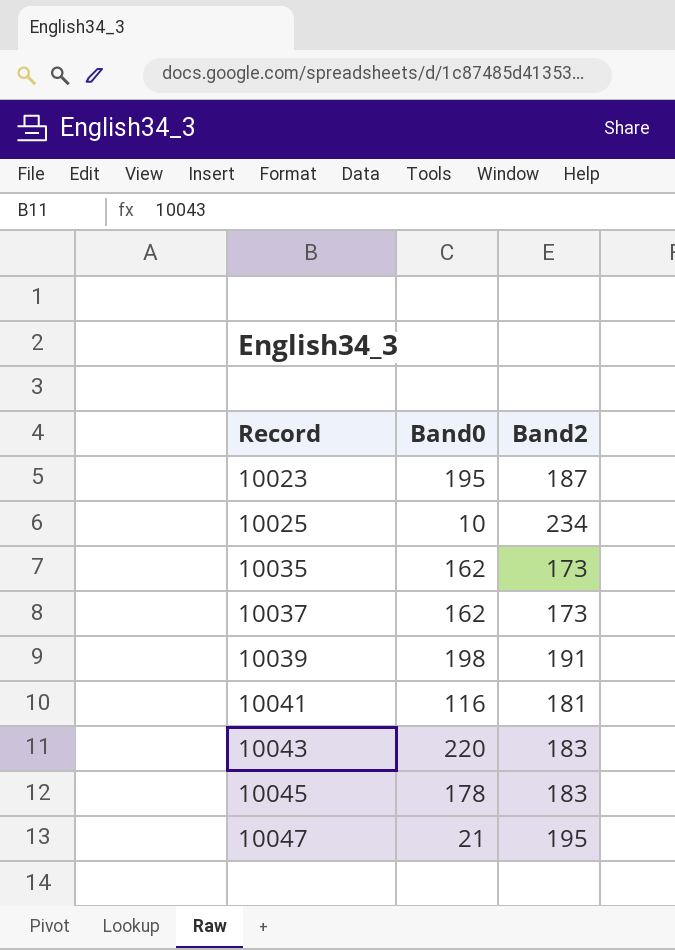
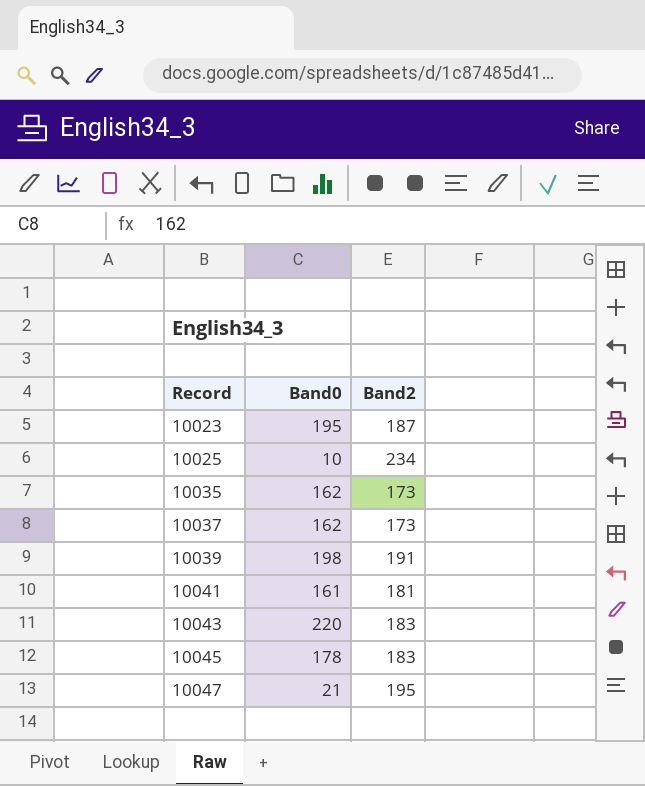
10041 | Band0: 116 -> 161

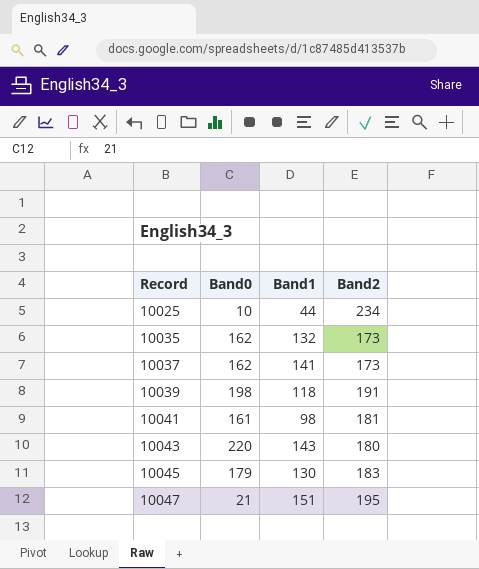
column Band1 | position: none -> 3
row 10023: 195 | 187 -> none
10043 | Band2: 183 -> 180
10045 | Band0: 178 -> 179

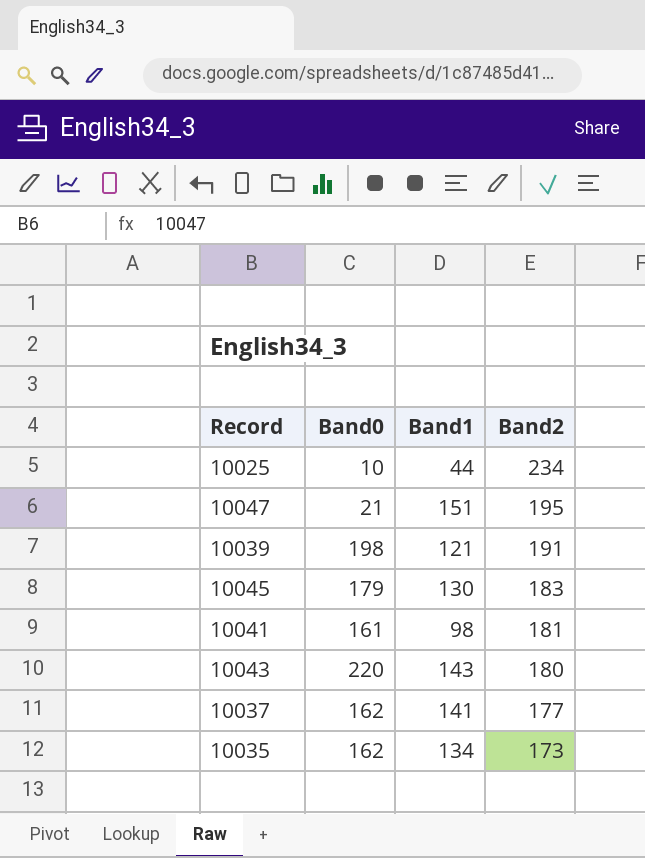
row order: Record ascending -> Band2 descending
10039 | Band1: 118 -> 121
10037 | Band2: 173 -> 177
10035 | Band1: 132 -> 134

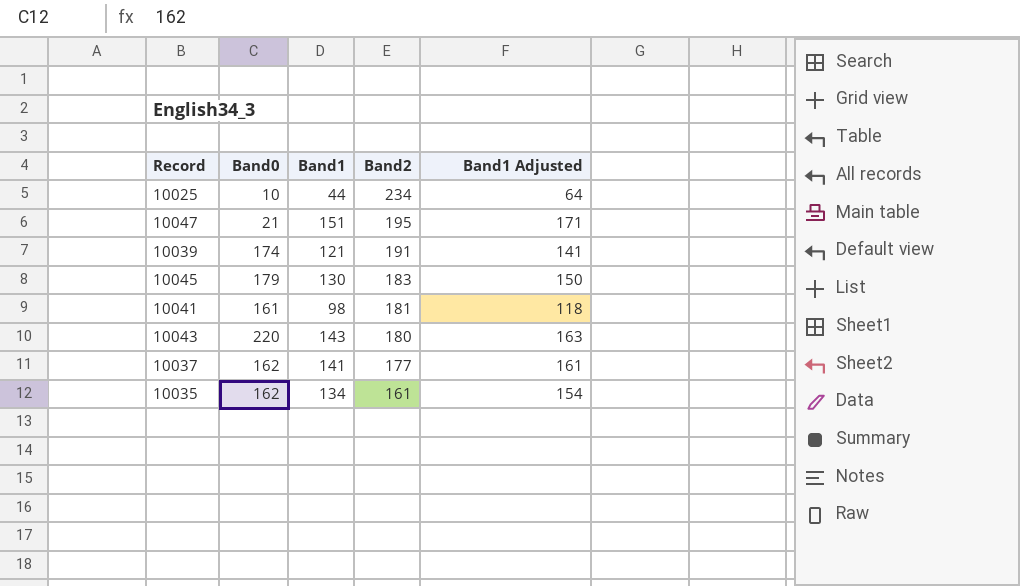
column Band1 Adjusted | formula: none -> [Band1] + 20
10039 | Band0: 198 -> 174
10035 | Band2: 173 -> 161

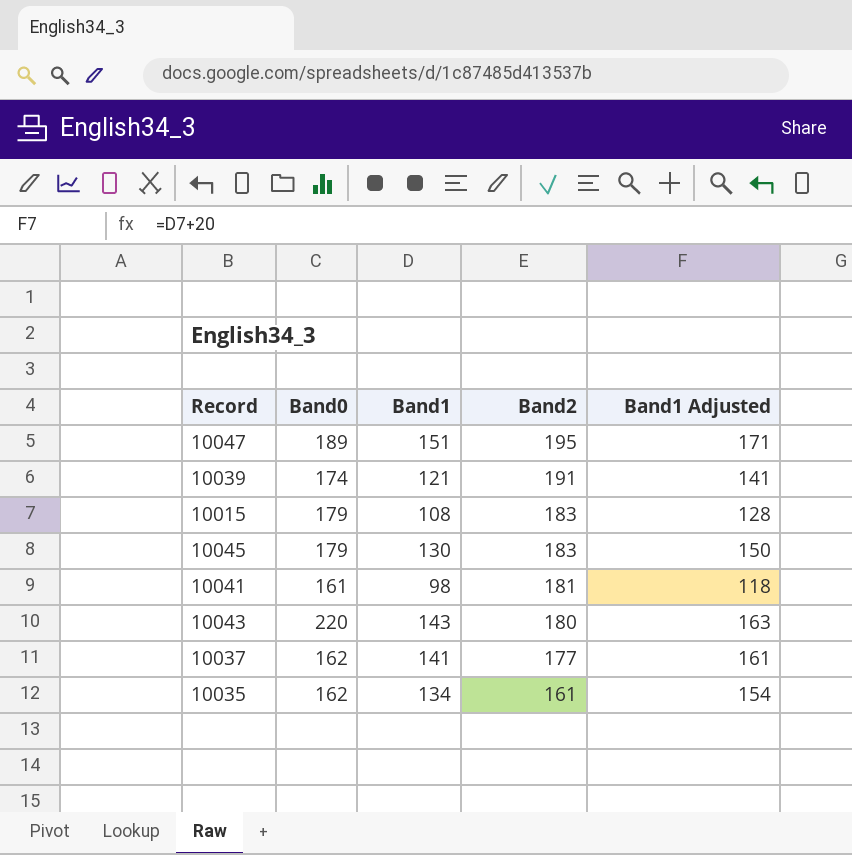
row 10025: 10 | 44 | 234 | 64 -> none
10047 | Band0: 21 -> 189
row 10015: none -> 179 | 108 | 183 | 128

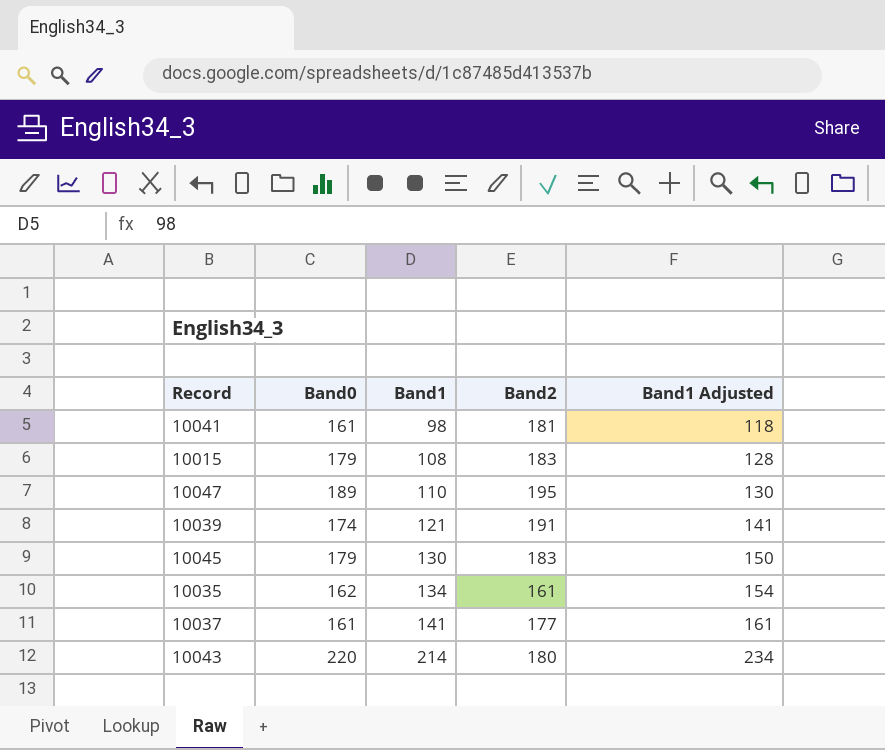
row order: Band2 descending -> Band1 ascending
10047 | Band1: 151 -> 110
10047 | Band1 Adjusted: 171 -> 130
10037 | Band0: 162 -> 161
10043 | Band1: 143 -> 214
10043 | Band1 Adjusted: 163 -> 234

